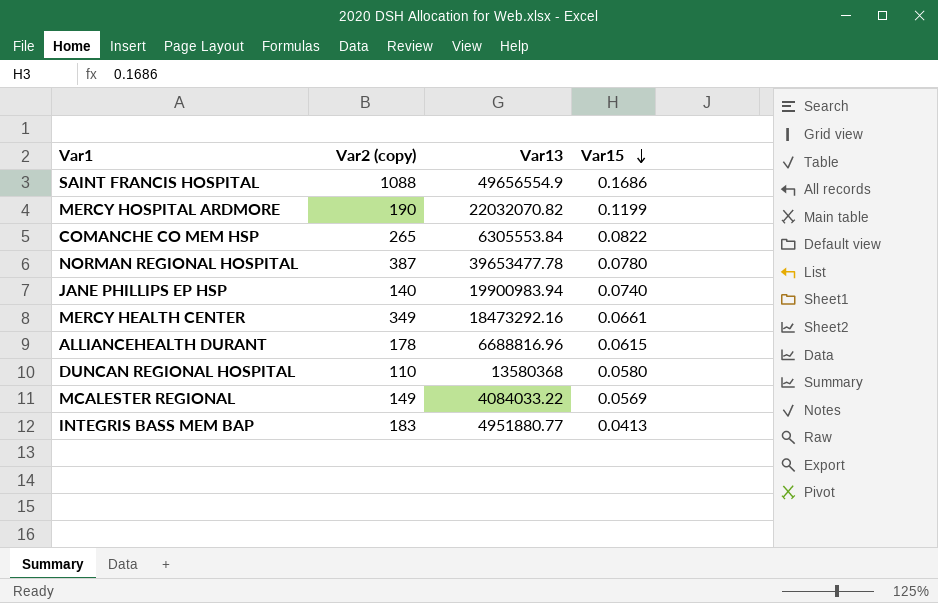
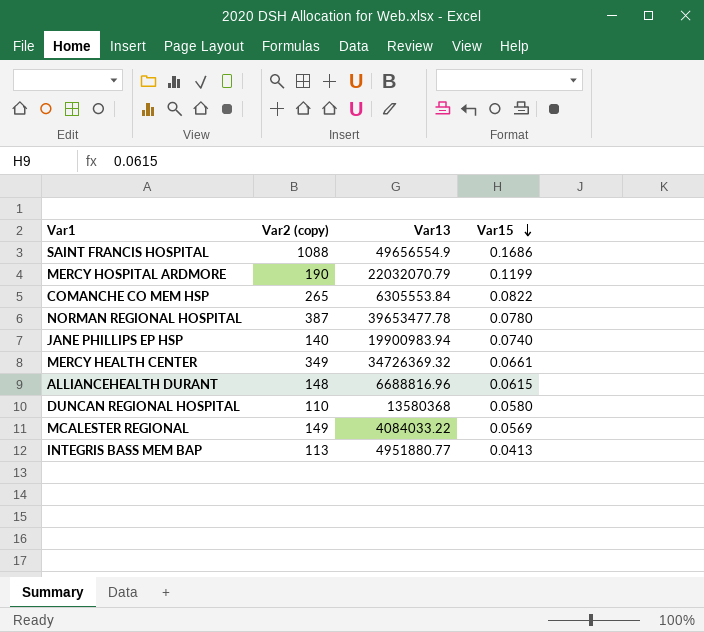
MERCY HOSPITAL ARDMORE | Var13: 22032070.82 -> 22032070.79
MERCY HEALTH CENTER | Var13: 18473292.16 -> 34726369.32
ALLIANCEHEALTH DURANT | Var2 (copy): 178 -> 148
INTEGRIS BASS MEM BAP | Var2 (copy): 183 -> 113

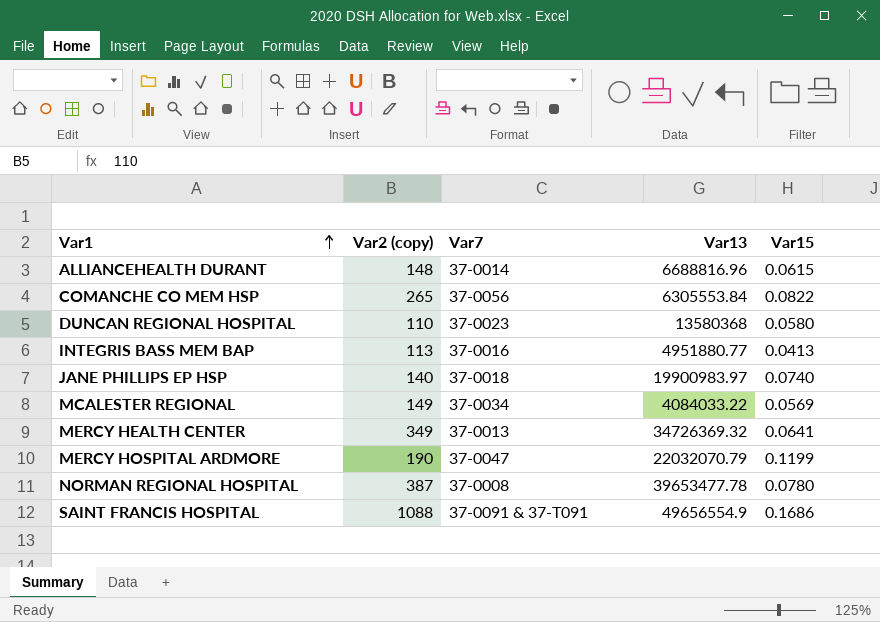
row order: Var15 descending -> Var1 ascending
column Var7 | position: none -> 3
JANE PHILLIPS EP HSP | Var13: 19900983.94 -> 19900983.97
MERCY HEALTH CENTER | Var15: 0.0661 -> 0.0641

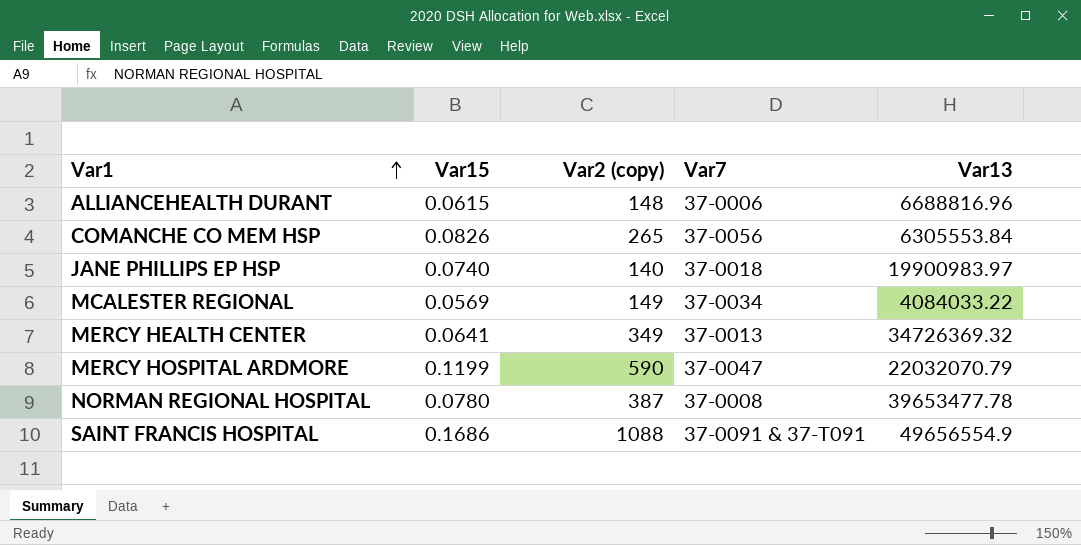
column Var15 | position: 5 -> 2
row DUNCAN REGIONAL HOSPITAL: 110 | 37-0023 | 13580368 | 0.0580 -> none
row INTEGRIS BASS MEM BAP: 113 | 37-0016 | 4951880.77 | 0.0413 -> none
ALLIANCEHEALTH DURANT | Var7: 37-0014 -> 37-0006
COMANCHE CO MEM HSP | Var15: 0.0822 -> 0.0826
MERCY HOSPITAL ARDMORE | Var2 (copy): 190 -> 590

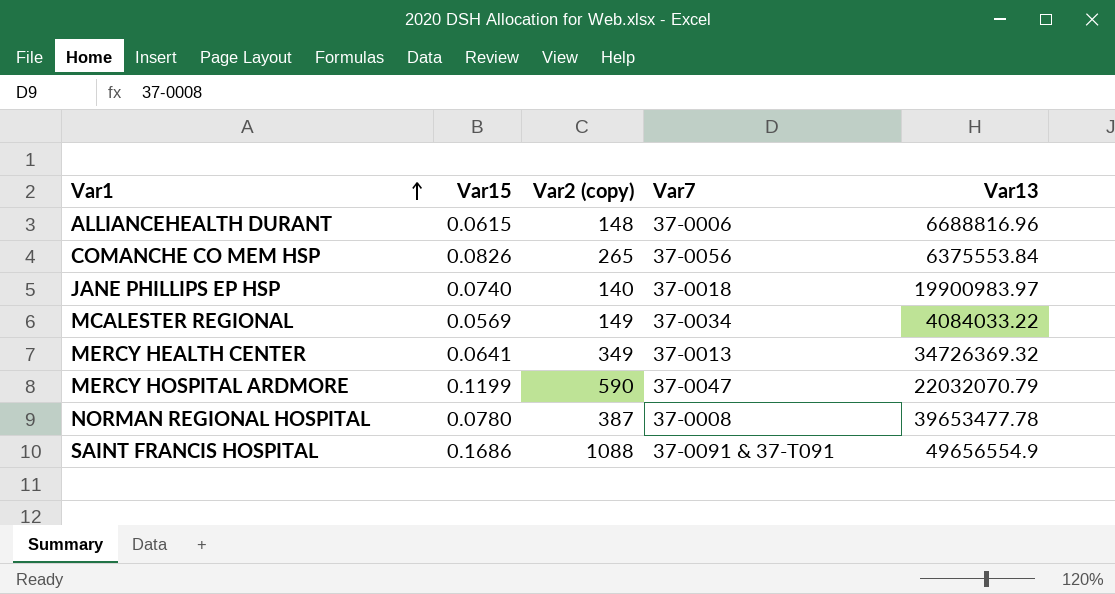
COMANCHE CO MEM HSP | Var13: 6305553.84 -> 6375553.84

